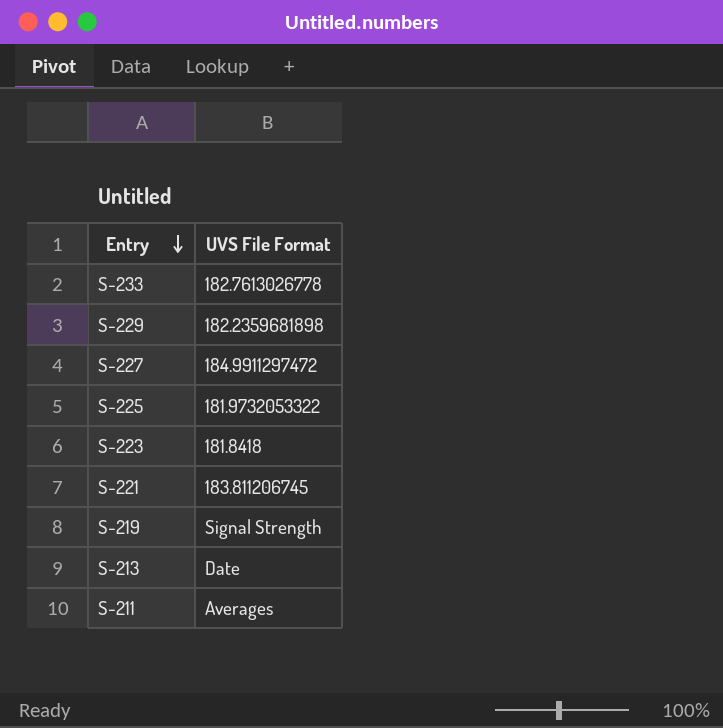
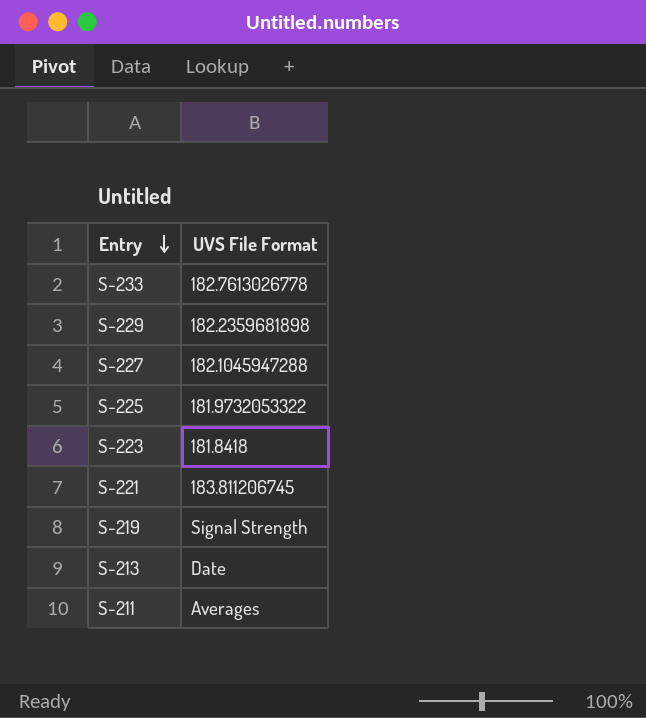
S-227 | UVS File Format: 184.9911297472 -> 182.1045947288

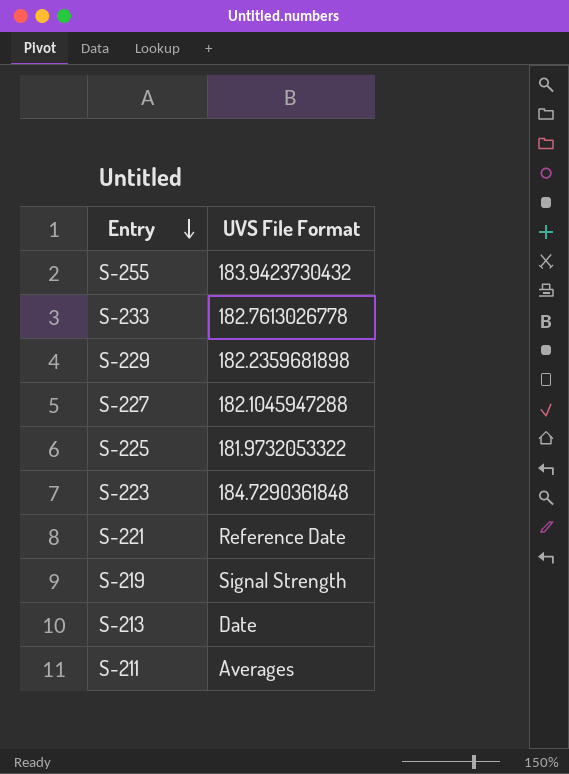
row S-255: none -> 183.9423730432
S-223 | UVS File Format: 181.8418 -> 184.7290361848
S-221 | UVS File Format: 183.811206745 -> Reference Date

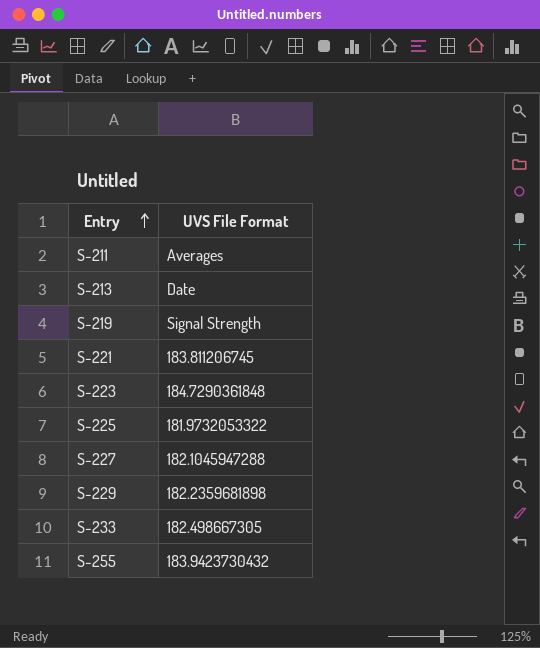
row order: Entry descending -> Entry ascending
S-221 | UVS File Format: Reference Date -> 183.811206745
S-233 | UVS File Format: 182.7613026778 -> 182.498667305

